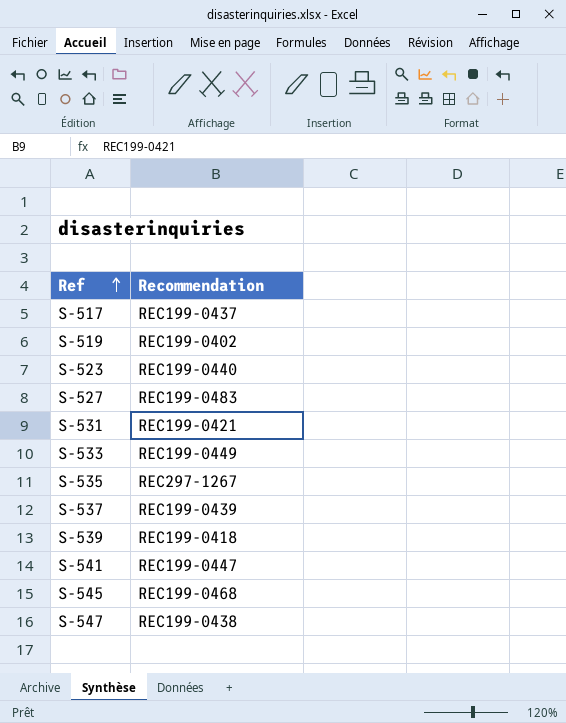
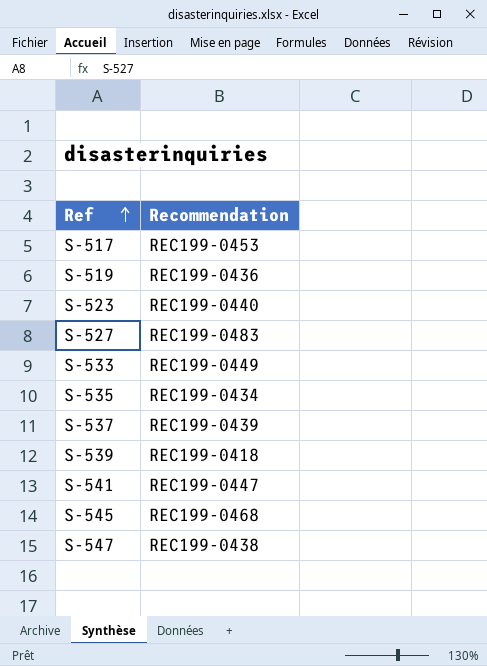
row S-531: REC199-0421 -> none
S-517 | Recommendation: REC199-0437 -> REC199-0453
S-519 | Recommendation: REC199-0402 -> REC199-0436
S-535 | Recommendation: REC297-1267 -> REC199-0434

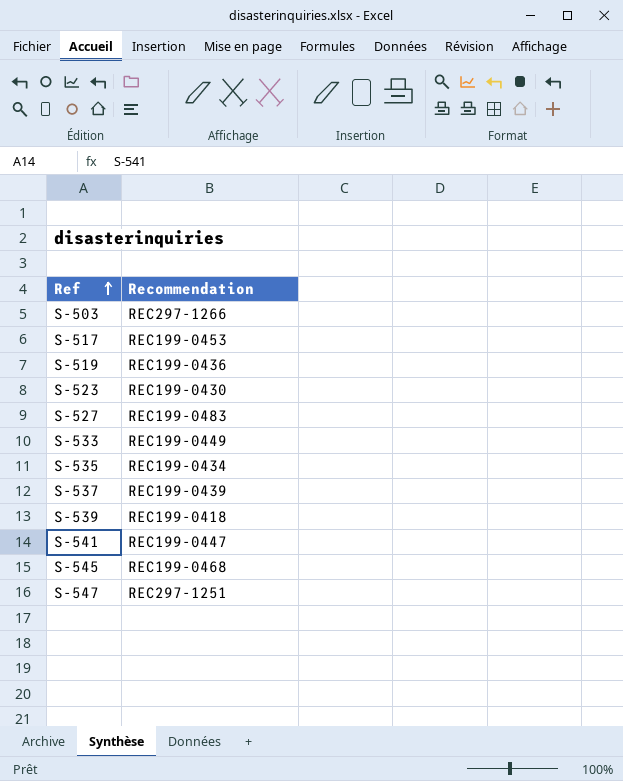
row S-503: none -> REC297-1266
S-523 | Recommendation: REC199-0440 -> REC199-0430
S-547 | Recommendation: REC199-0438 -> REC297-1251

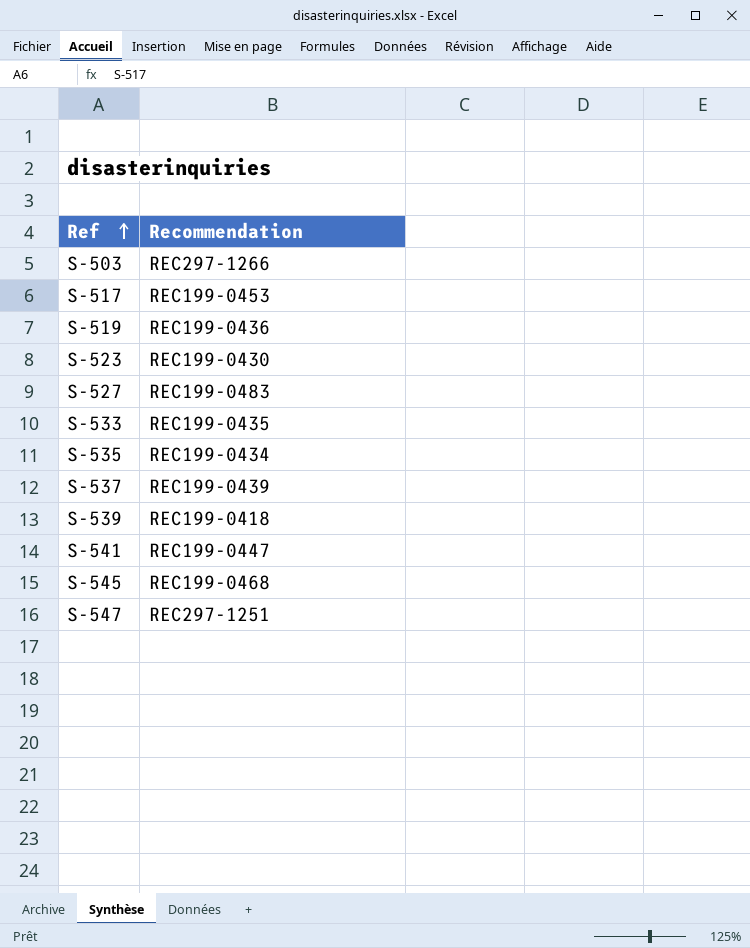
S-533 | Recommendation: REC199-0449 -> REC199-0435

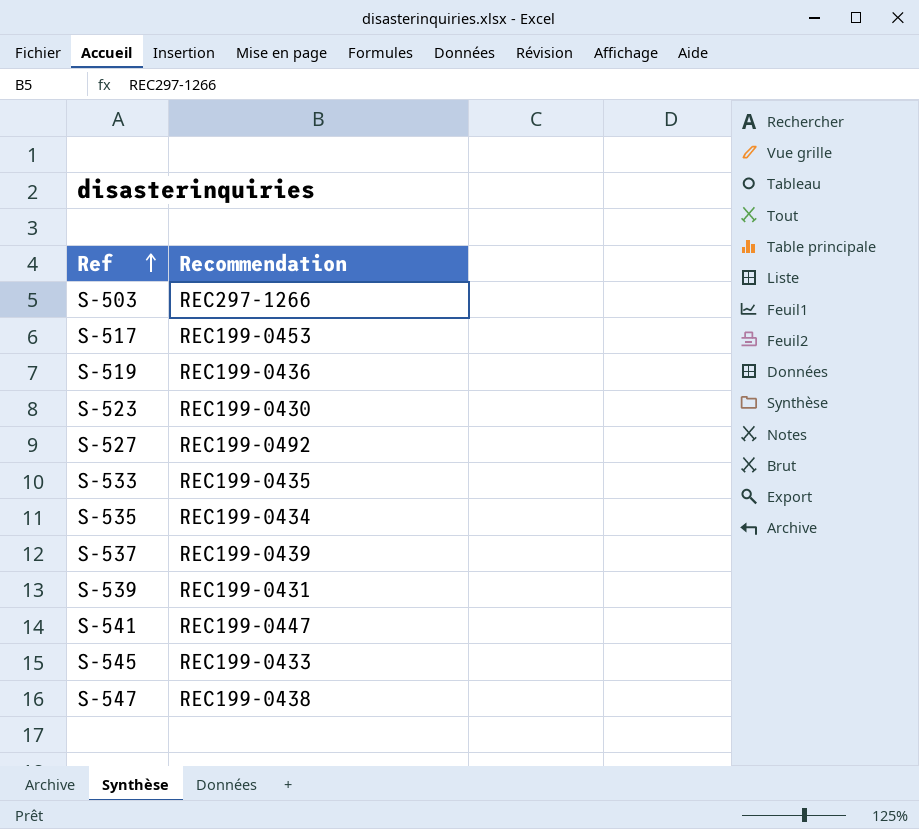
S-527 | Recommendation: REC199-0483 -> REC199-0492
S-539 | Recommendation: REC199-0418 -> REC199-0431
S-545 | Recommendation: REC199-0468 -> REC199-0433
S-547 | Recommendation: REC297-1251 -> REC199-0438

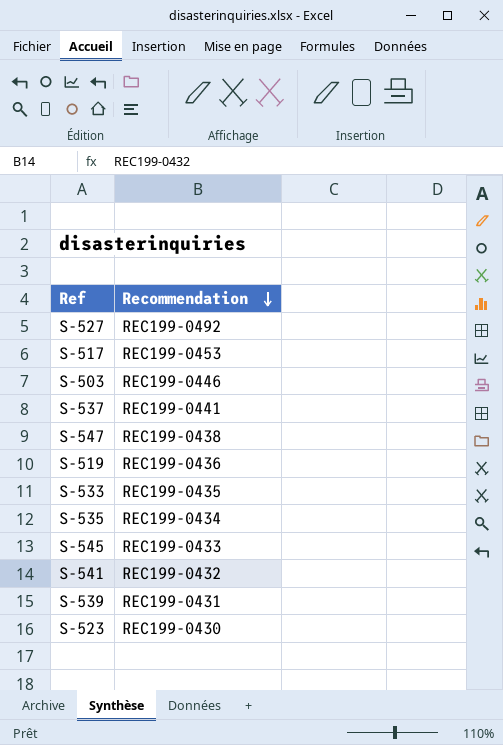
row order: Ref ascending -> Recommendation descending
S-503 | Recommendation: REC297-1266 -> REC199-0446
S-537 | Recommendation: REC199-0439 -> REC199-0441
S-541 | Recommendation: REC199-0447 -> REC199-0432

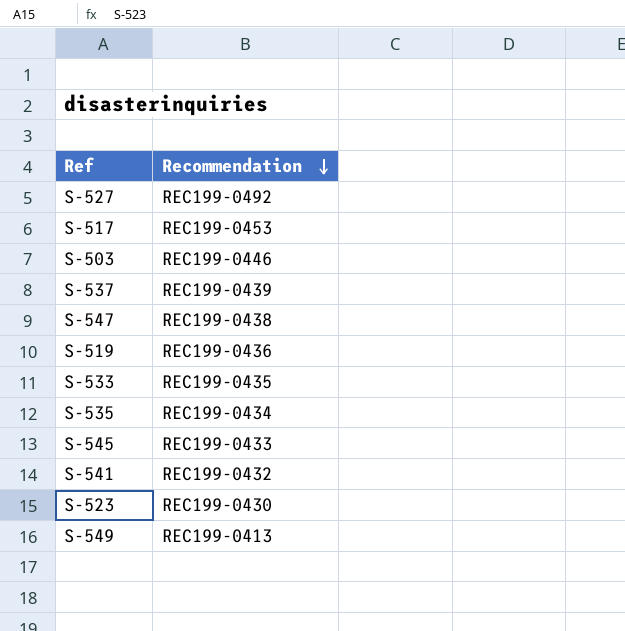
row S-539: REC199-0431 -> none
S-537 | Recommendation: REC199-0441 -> REC199-0439
row S-549: none -> REC199-0413

